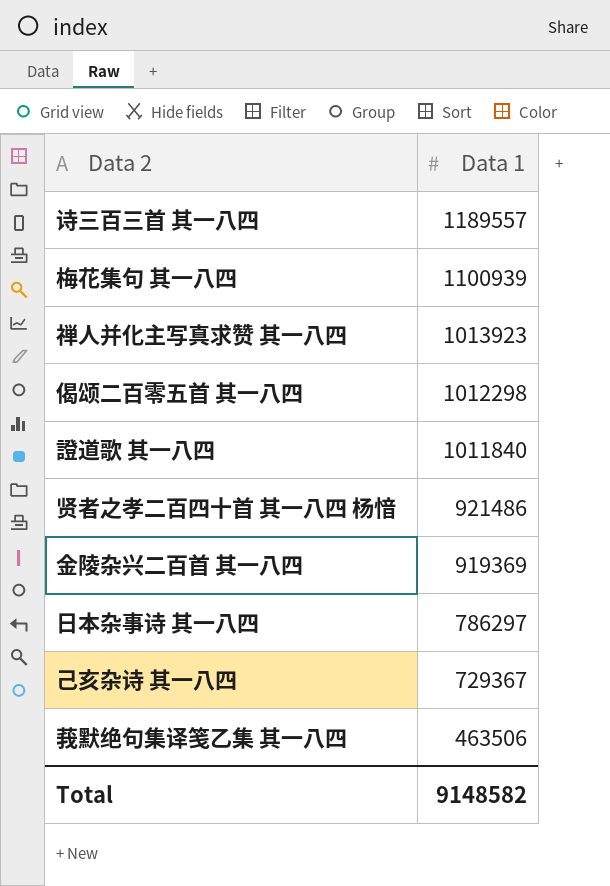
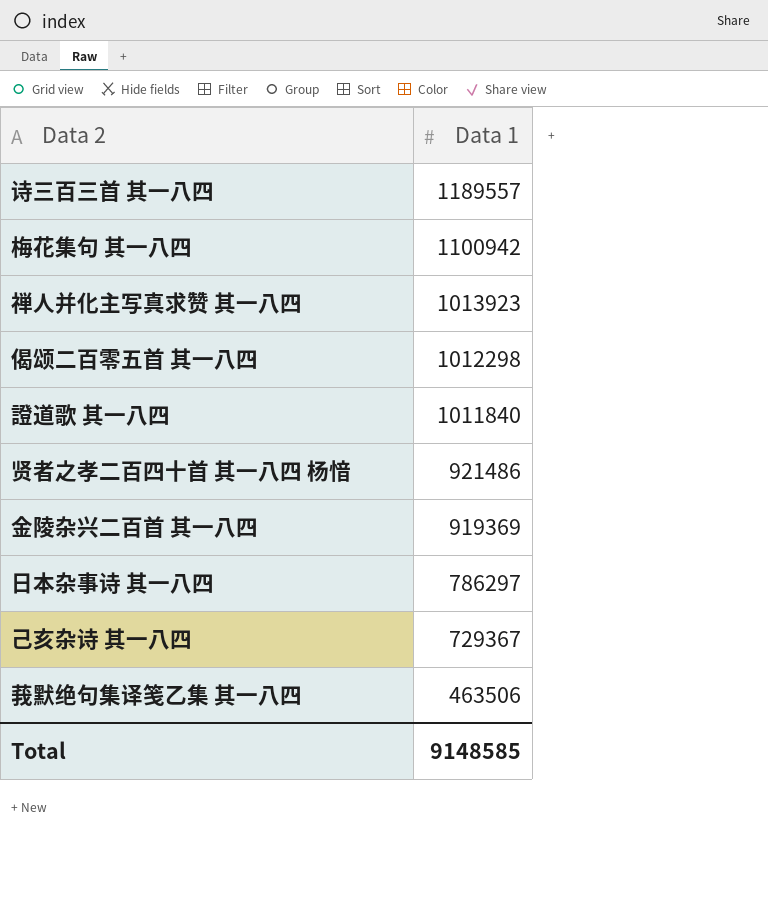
梅花集句 其一八四 | Data 1: 1100939 -> 1100942
Total | Data 1: 9148582 -> 9148585

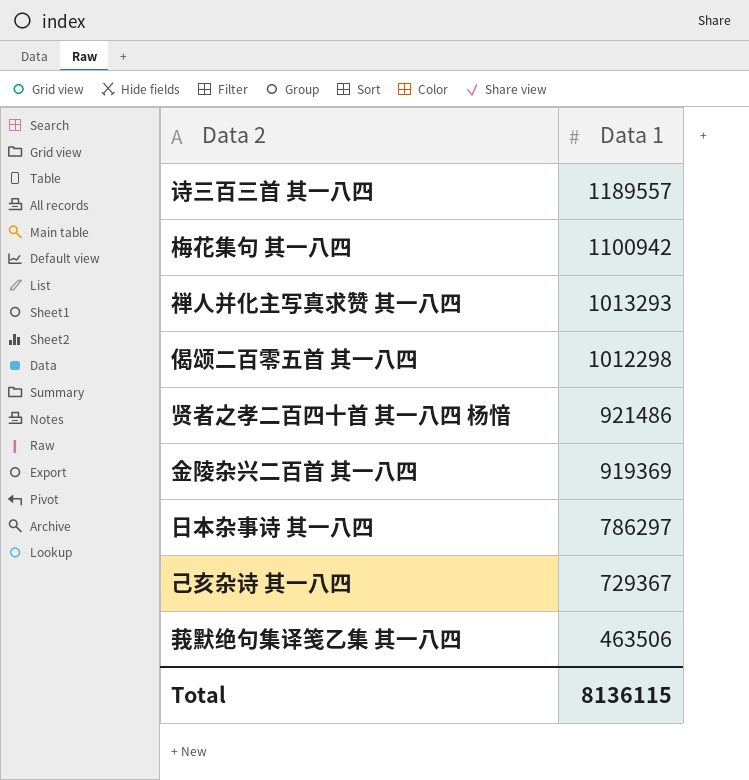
row 證道歌 其一八四: 1011840 -> none
禅人并化主写真求赞 其一八四 | Data 1: 1013923 -> 1013293
Total | Data 1: 9148585 -> 8136115

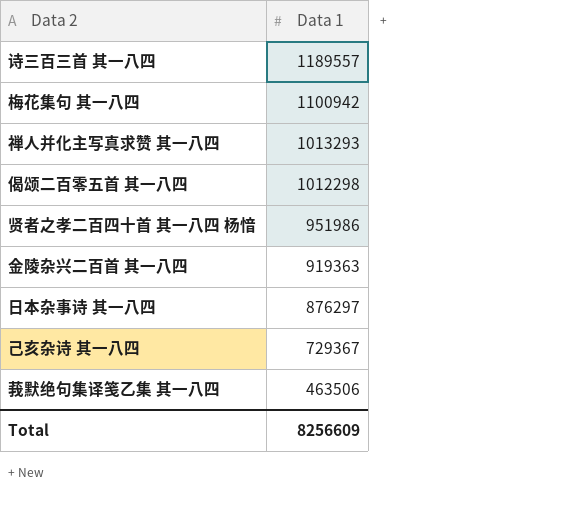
贤者之孝二百四十首 其一八四 杨愔 | Data 1: 921486 -> 951986
金陵杂兴二百首 其一八四 | Data 1: 919369 -> 919363
日本杂事诗 其一八四 | Data 1: 786297 -> 876297
Total | Data 1: 8136115 -> 8256609

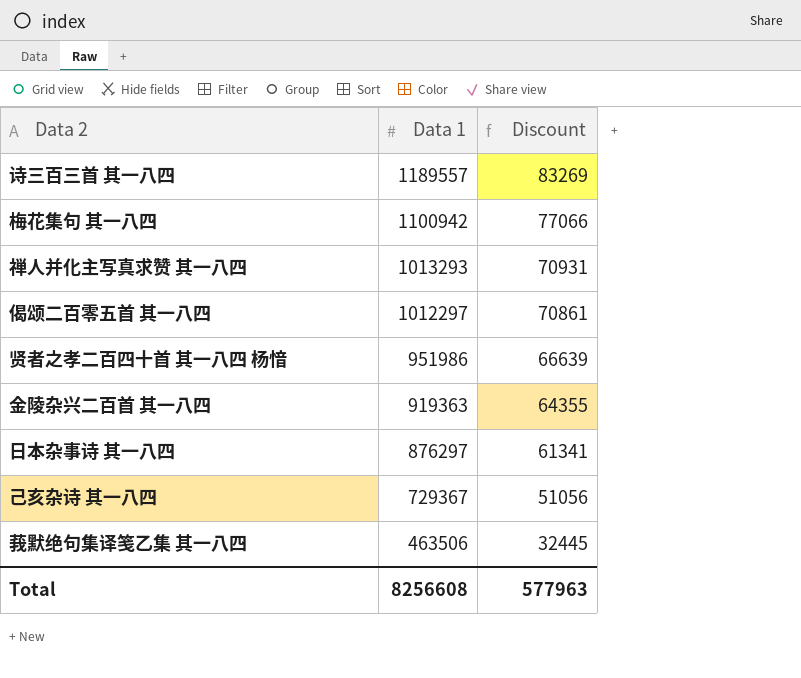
column Discount | formula: none -> [Data 1] * 0.07
偈颂二百零五首 其一八四 | Data 1: 1012298 -> 1012297
Total | Data 1: 8256609 -> 8256608

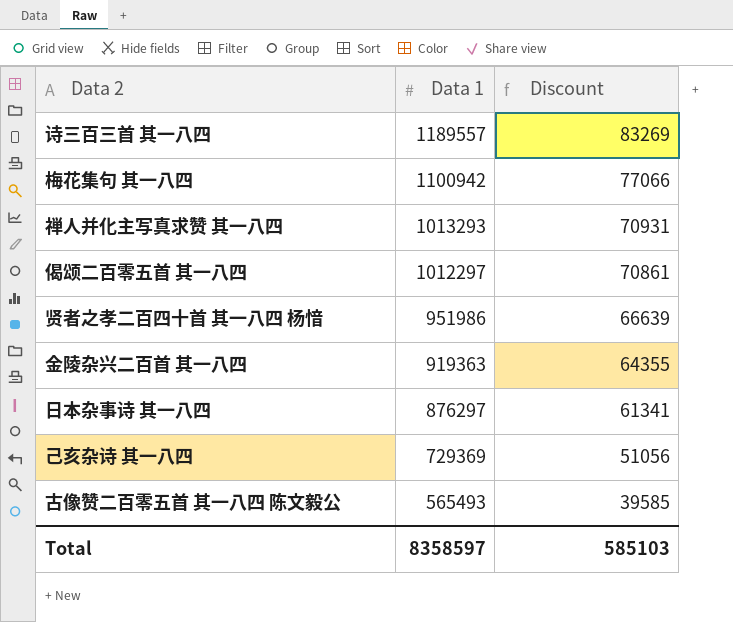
row 莪默绝句集译笺乙集 其一八四: 463506 | 32445 -> none
己亥杂诗 其一八四 | Data 1: 729367 -> 729369
row 古像赞二百零五首 其一八四 陈文毅公: none -> 565493 | 39585
Total | Data 1: 8256608 -> 8358597
Total | Discount: 577963 -> 585103

